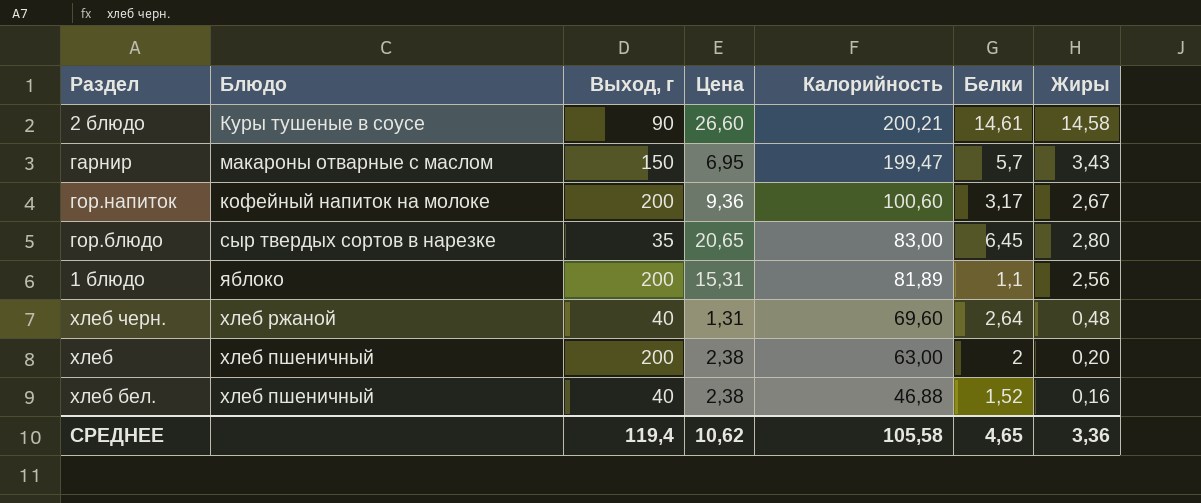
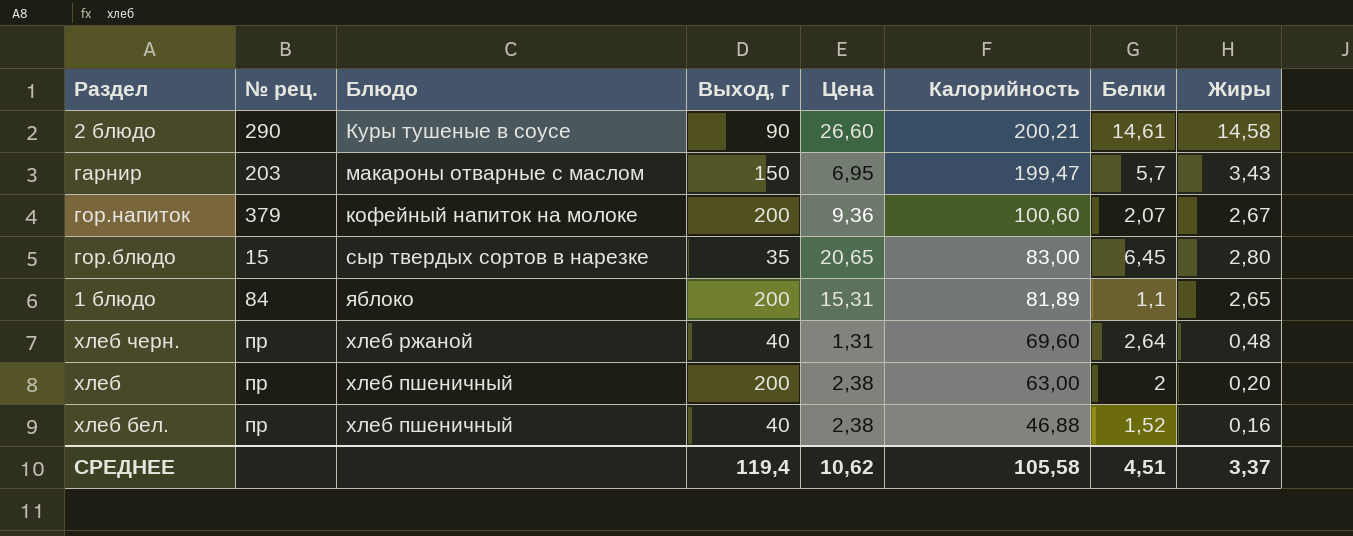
column № рец. | position: none -> 2
гор.напиток | Белки: 3,17 -> 2,07
1 блюдо | Жиры: 2,56 -> 2,65
СРЕДНЕЕ | Белки: 4,65 -> 4,51
СРЕДНЕЕ | Жиры: 3,36 -> 3,37

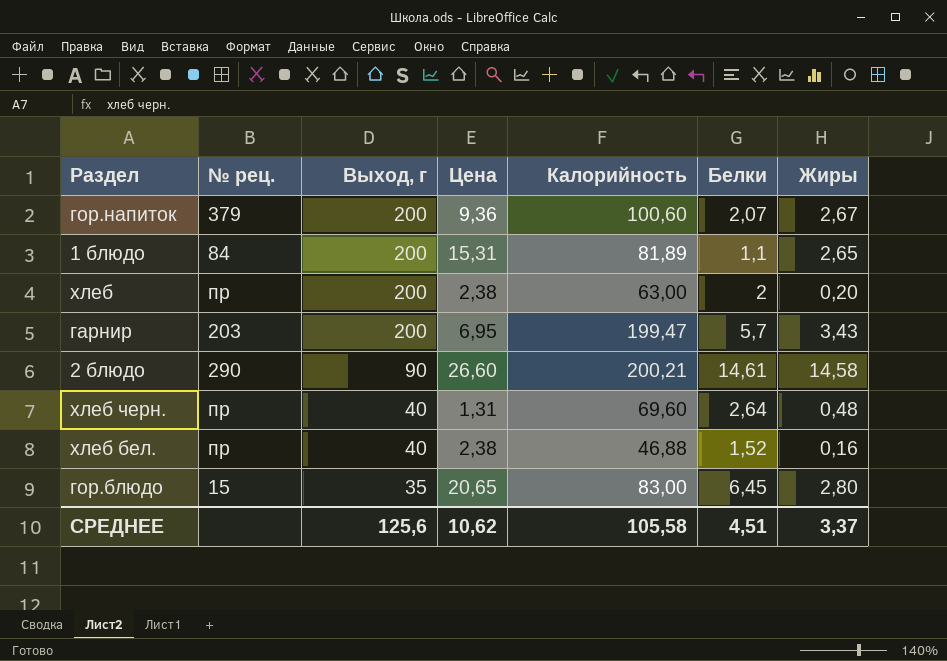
row order: Калорийность descending -> Выход, г descending
column Блюдо | position: 3 -> none
гарнир | Выход, г: 150 -> 200
СРЕДНЕЕ | Выход, г: 119,4 -> 125,6

